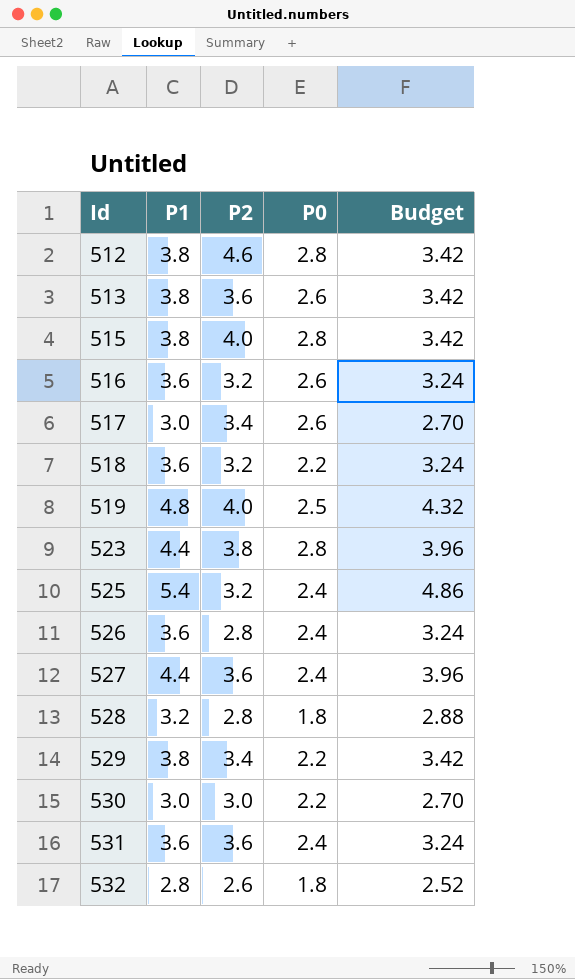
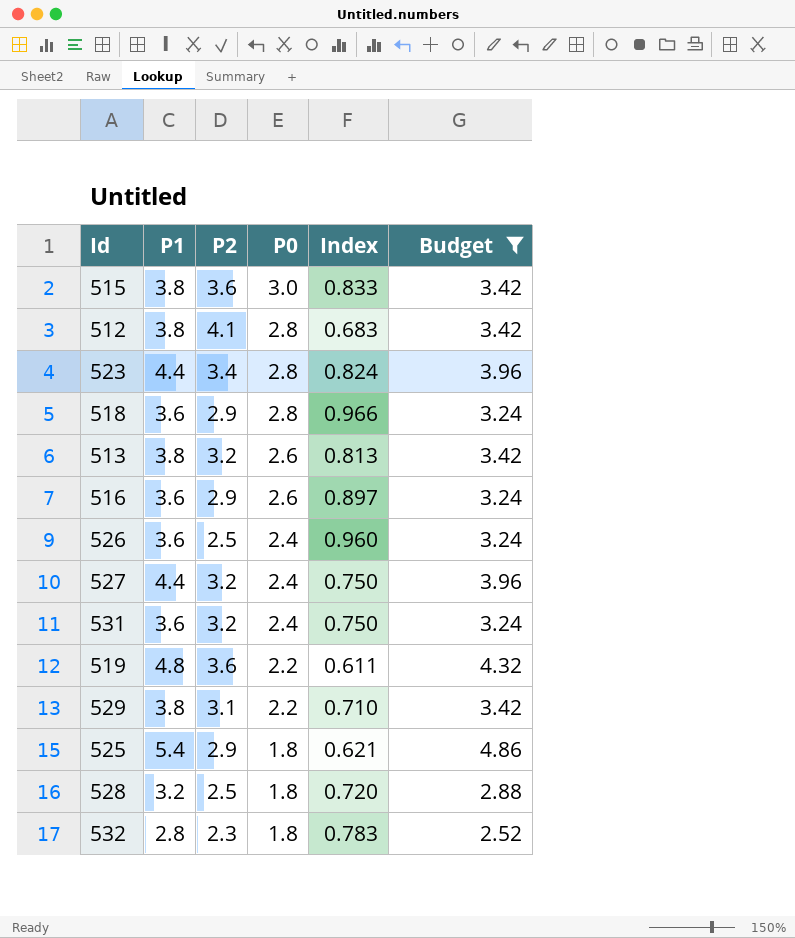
filter: none -> Budget != 2.70
row order: Id ascending -> P0 descending
column Index | formula: none -> [P0] / [P2]
515 | P2: 4.0 -> 3.6
515 | P0: 2.8 -> 3.0
512 | P2: 4.6 -> 4.1
523 | P2: 3.8 -> 3.4
518 | P2: 3.2 -> 2.9
518 | P0: 2.2 -> 2.8
513 | P2: 3.6 -> 3.2
516 | P2: 3.2 -> 2.9
526 | P2: 2.8 -> 2.5
527 | P2: 3.6 -> 3.2
531 | P2: 3.6 -> 3.2
519 | P2: 4.0 -> 3.6
519 | P0: 2.5 -> 2.2
529 | P2: 3.4 -> 3.1
525 | P2: 3.2 -> 2.9
525 | P0: 2.4 -> 1.8
528 | P2: 2.8 -> 2.5
532 | P2: 2.6 -> 2.3

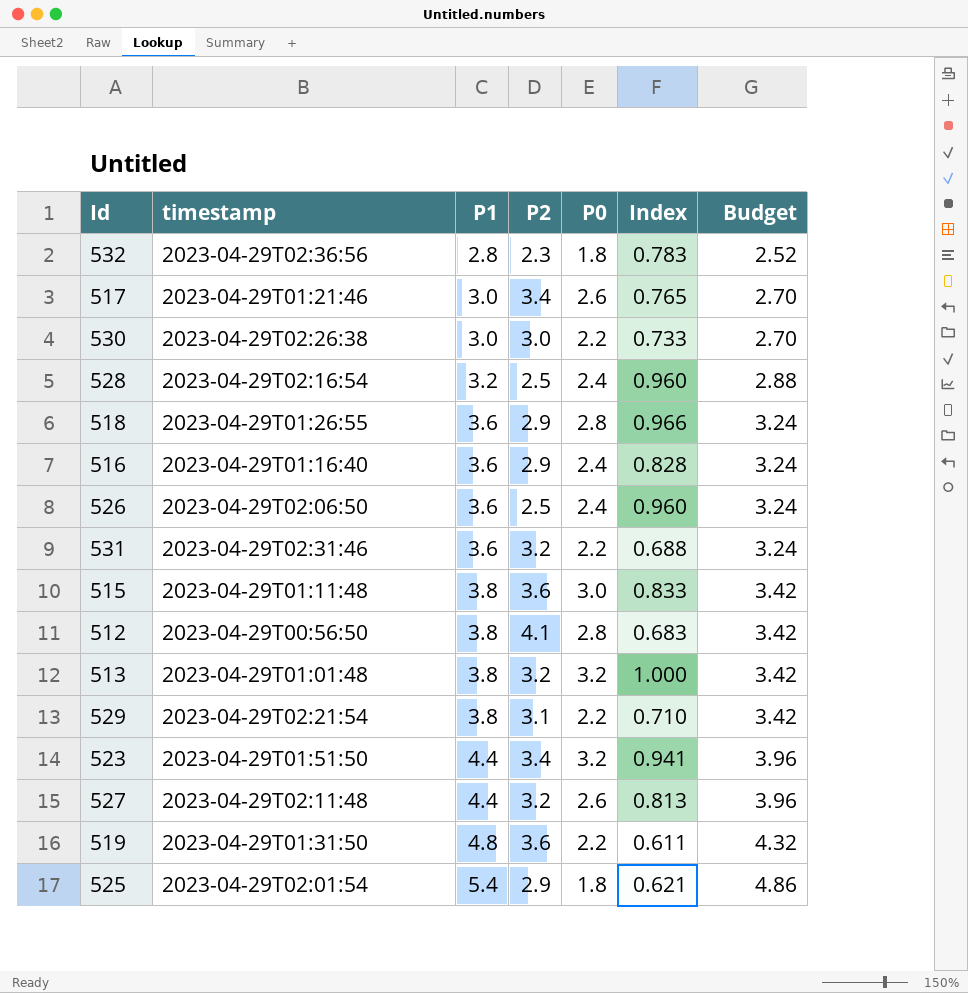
filter: Budget != 2.70 -> none
row order: P0 descending -> P1 ascending
column timestamp | position: none -> 2
528 | P0: 1.8 -> 2.4
528 | Index: 0.720 -> 0.960
516 | P0: 2.6 -> 2.4
516 | Index: 0.897 -> 0.828
531 | P0: 2.4 -> 2.2
531 | Index: 0.750 -> 0.688
513 | P0: 2.6 -> 3.2
513 | Index: 0.813 -> 1.000
523 | P0: 2.8 -> 3.2
523 | Index: 0.824 -> 0.941
527 | P0: 2.4 -> 2.6
527 | Index: 0.750 -> 0.813

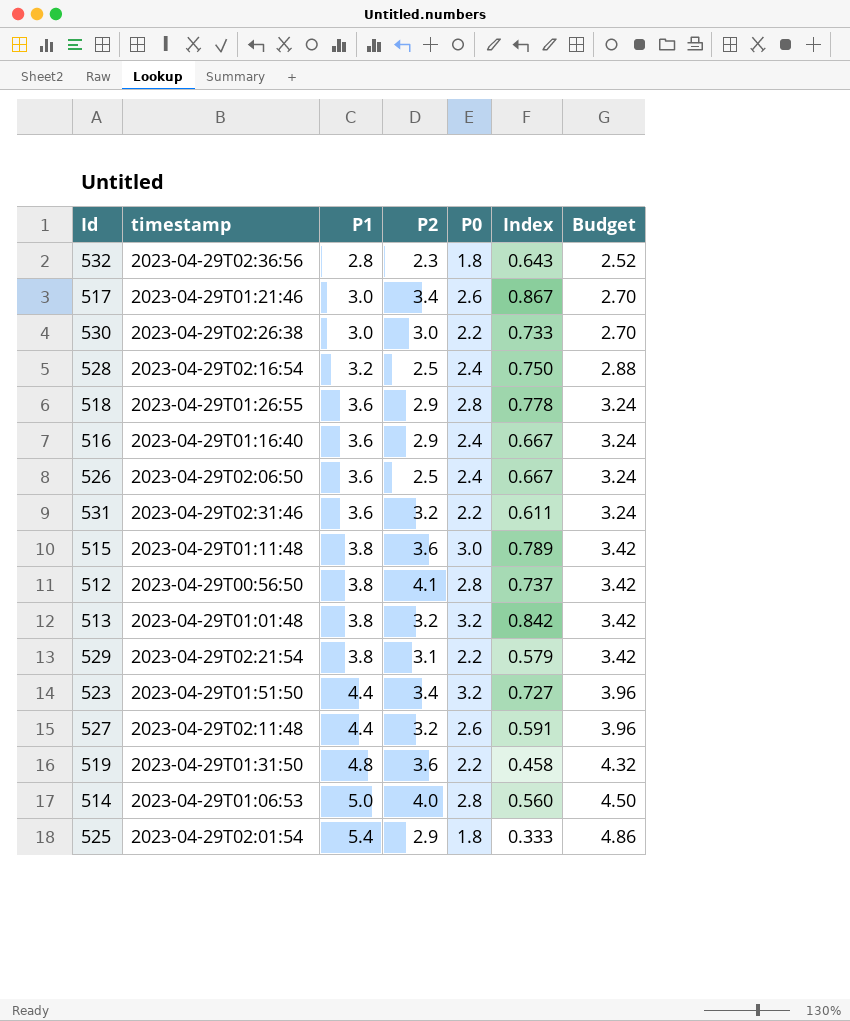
column Index | formula: [P0] / [P2] -> [P0] / [P1]
row 514: none -> 2023-04-29T01:06:53 | 5.0 | 4.0 | 2.8 | 0.560 | 4.50

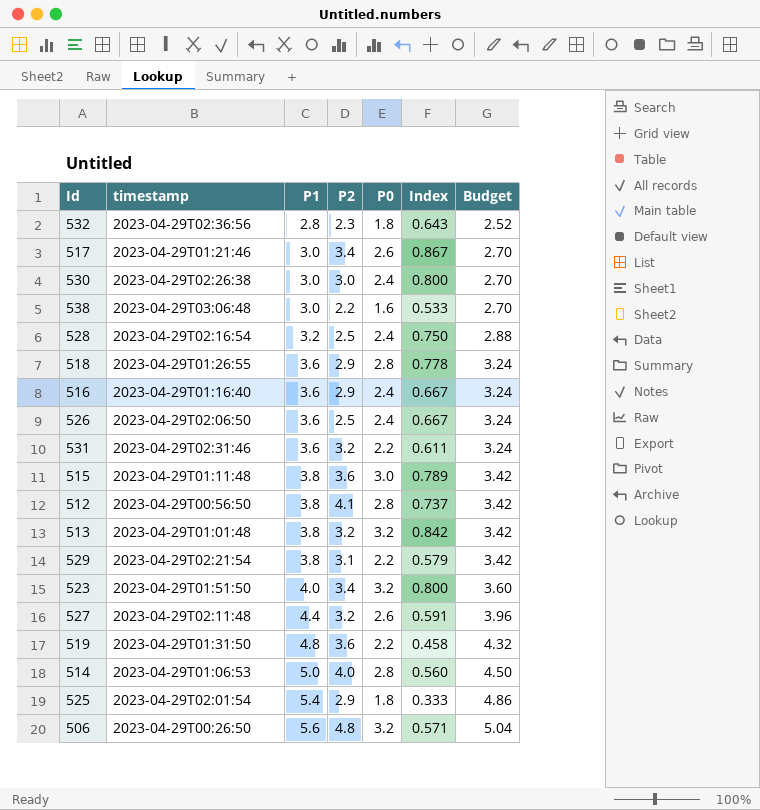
530 | P0: 2.2 -> 2.4
530 | Index: 0.733 -> 0.800
row 538: none -> 2023-04-29T03:06:48 | 3.0 | 2.2 | 1.6 | 0.533 | 2.70
523 | P1: 4.4 -> 4.0
523 | Index: 0.727 -> 0.800
523 | Budget: 3.96 -> 3.60
row 506: none -> 2023-04-29T00:26:50 | 5.6 | 4.8 | 3.2 | 0.571 | 5.04

